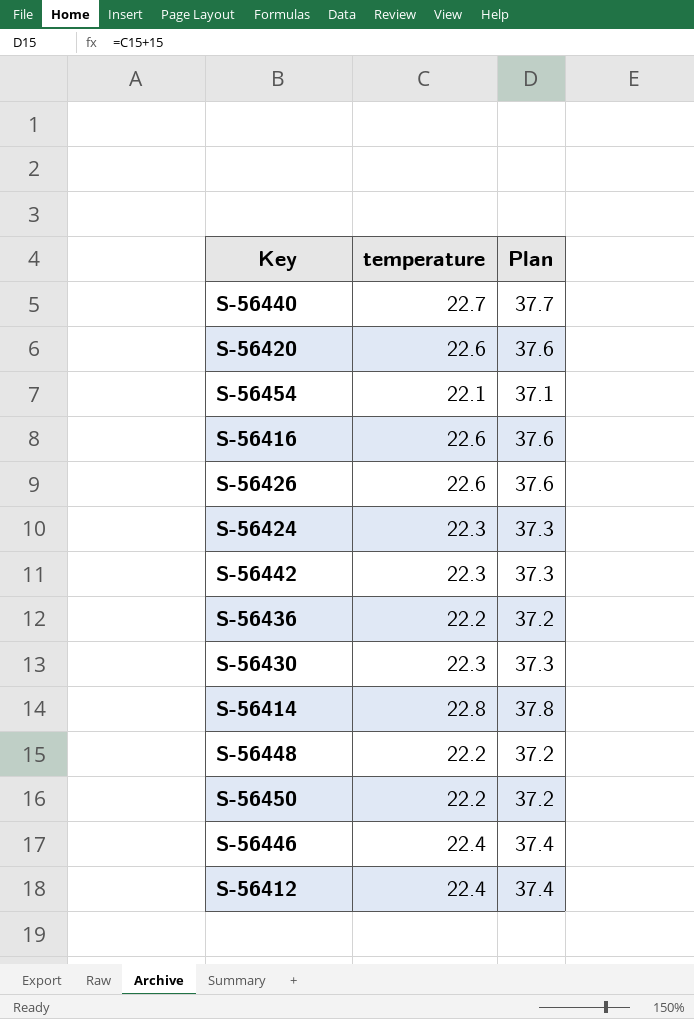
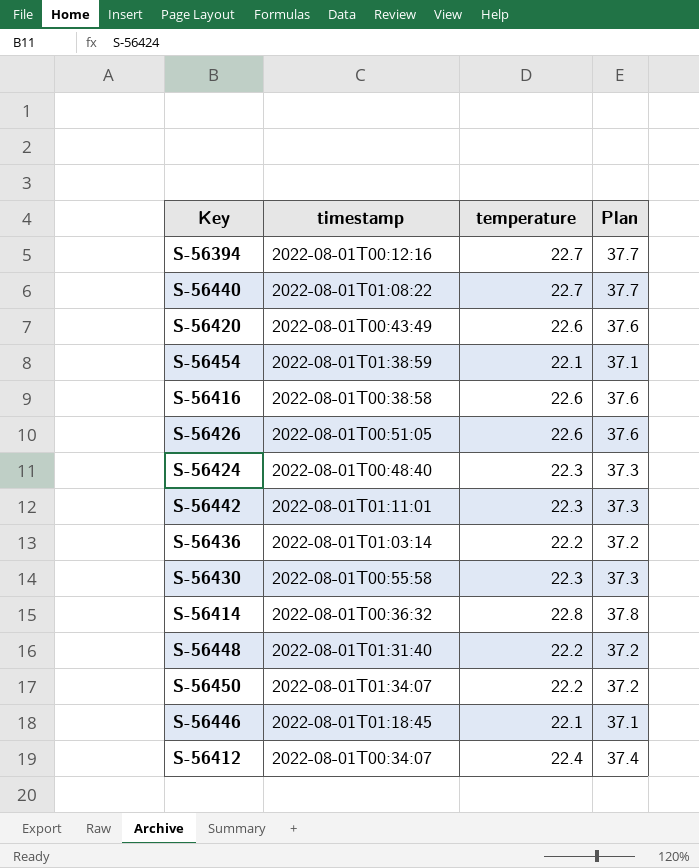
column timestamp | position: none -> 2
row S-56394: none -> 2022-08-01T00:12:16 | 22.7 | 37.7
S-56446 | temperature: 22.4 -> 22.1
S-56446 | Plan: 37.4 -> 37.1

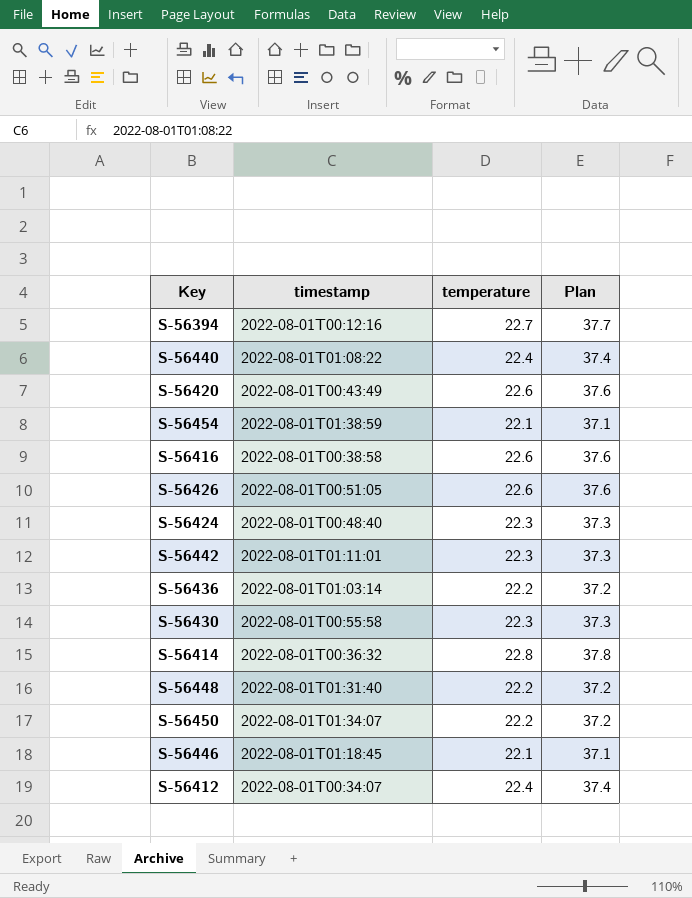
S-56440 | temperature: 22.7 -> 22.4
S-56440 | Plan: 37.7 -> 37.4

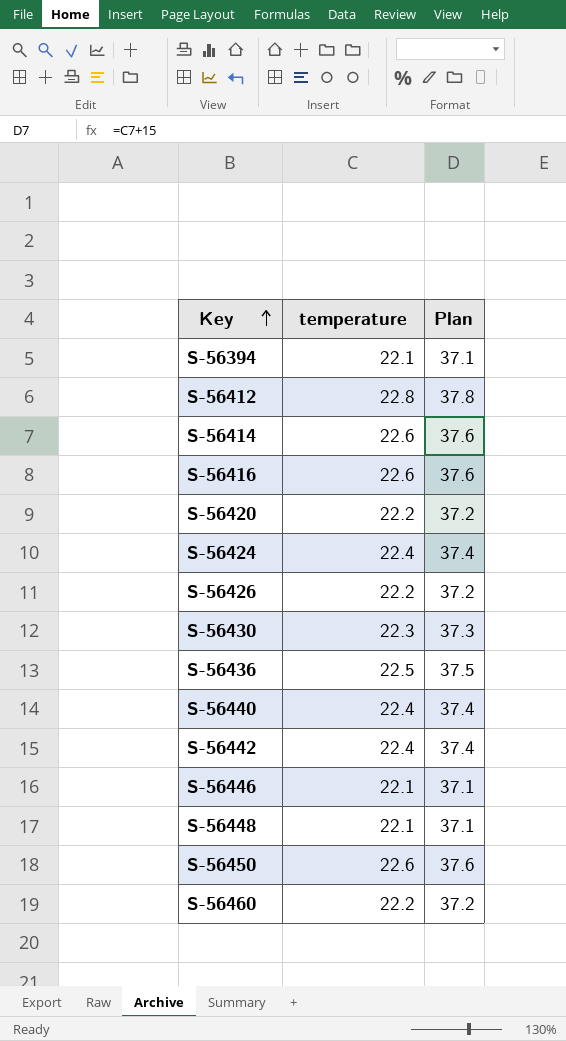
row order: none -> Key ascending
column timestamp | position: 2 -> none
row S-56454: 2022-08-01T01:38:59 | 22.1 | 37.1 -> none
S-56394 | temperature: 22.7 -> 22.1
S-56394 | Plan: 37.7 -> 37.1
S-56412 | temperature: 22.4 -> 22.8
S-56412 | Plan: 37.4 -> 37.8
S-56414 | temperature: 22.8 -> 22.6
S-56414 | Plan: 37.8 -> 37.6
S-56420 | temperature: 22.6 -> 22.2
S-56420 | Plan: 37.6 -> 37.2
S-56424 | temperature: 22.3 -> 22.4
S-56424 | Plan: 37.3 -> 37.4
S-56426 | temperature: 22.6 -> 22.2
S-56426 | Plan: 37.6 -> 37.2
S-56436 | temperature: 22.2 -> 22.5
S-56436 | Plan: 37.2 -> 37.5
S-56442 | temperature: 22.3 -> 22.4
S-56442 | Plan: 37.3 -> 37.4
S-56448 | temperature: 22.2 -> 22.1
S-56448 | Plan: 37.2 -> 37.1
S-56450 | temperature: 22.2 -> 22.6
S-56450 | Plan: 37.2 -> 37.6
row S-56460: none -> 22.2 | 37.2

